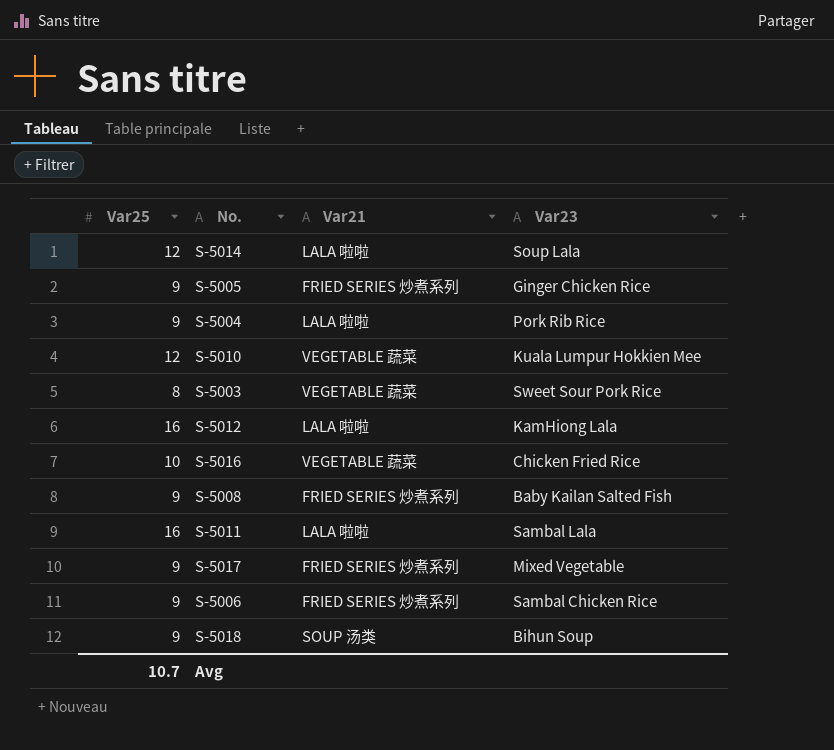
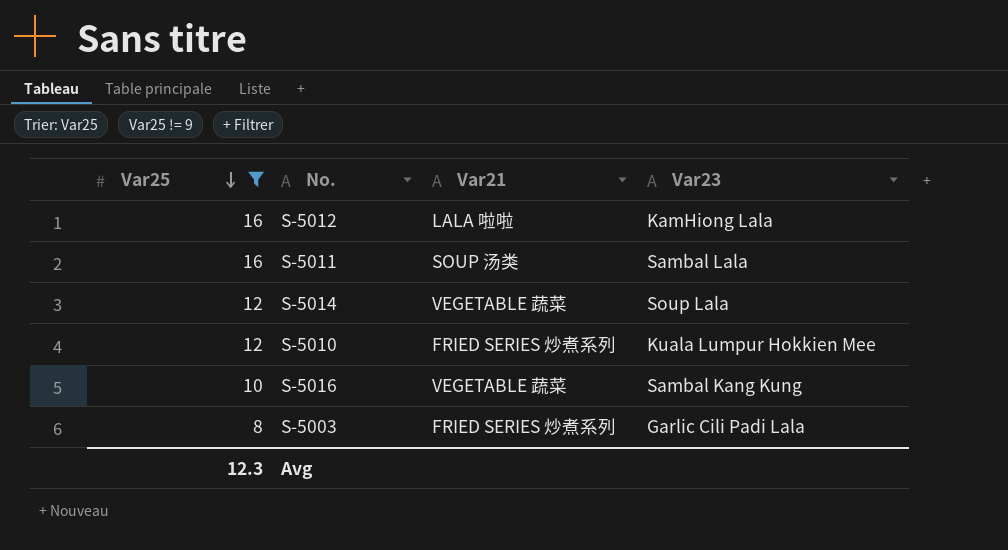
filter: none -> Var25 != 9
row order: none -> Var25 descending
S-5011 | Var21: LALA 啦啦 -> SOUP 汤类
S-5014 | Var21: LALA 啦啦 -> VEGETABLE 蔬菜
S-5010 | Var21: VEGETABLE 蔬菜 -> FRIED SERIES 炒煮系列
S-5016 | Var23: Chicken Fried Rice -> Sambal Kang Kung
S-5003 | Var21: VEGETABLE 蔬菜 -> FRIED SERIES 炒煮系列
S-5003 | Var23: Sweet Sour Pork Rice -> Garlic Cili Padi Lala
Avg | Var25: 10.7 -> 12.3

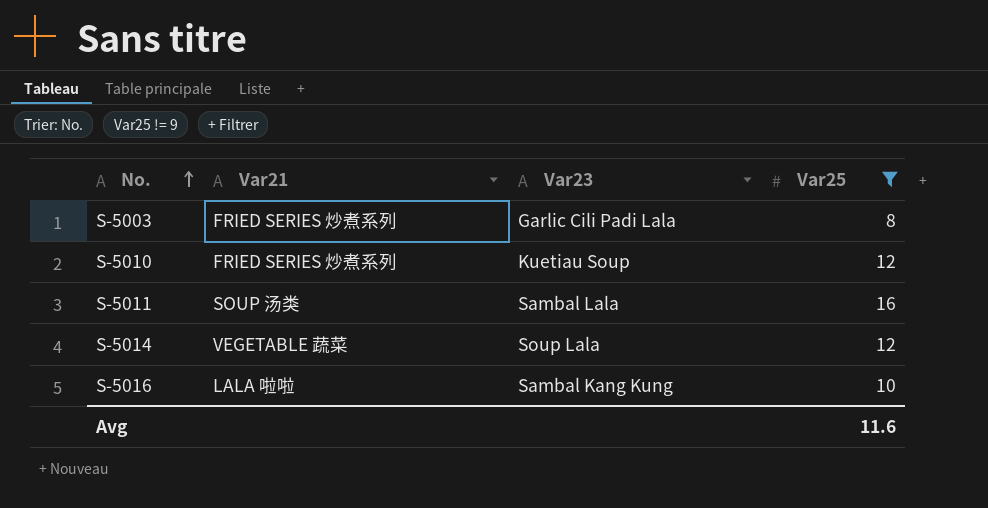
row order: Var25 descending -> No. ascending
column Var25 | position: 1 -> 4
row S-5012: 16 | LALA 啦啦 | KamHiong Lala -> none
S-5010 | Var23: Kuala Lumpur Hokkien Mee -> Kuetiau Soup
S-5016 | Var21: VEGETABLE 蔬菜 -> LALA 啦啦
Avg | Var25: 12.3 -> 11.6

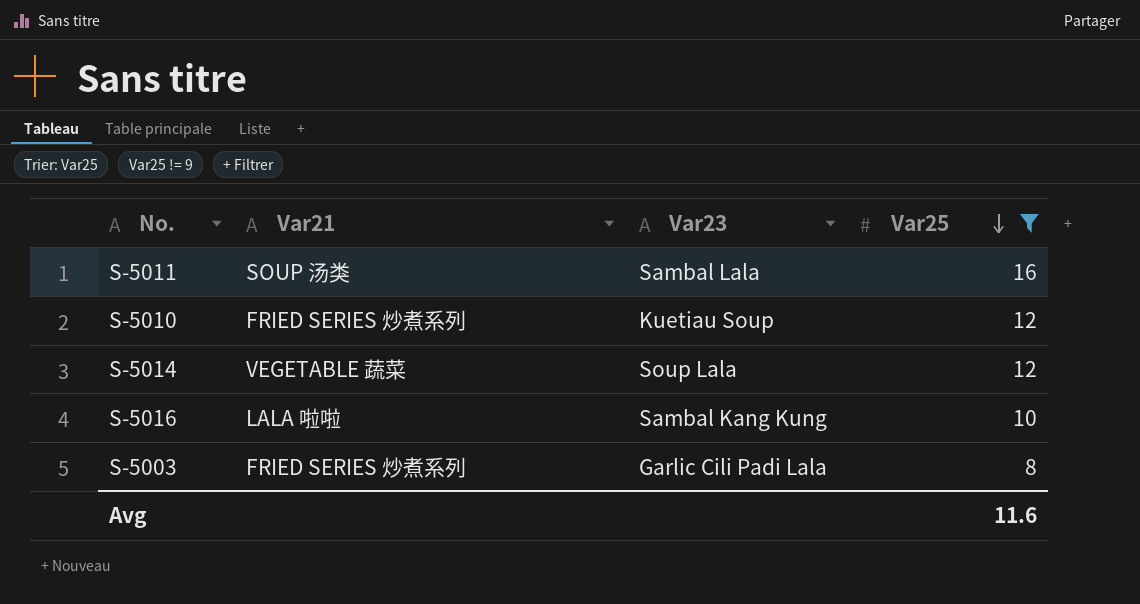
row order: No. ascending -> Var25 descending

